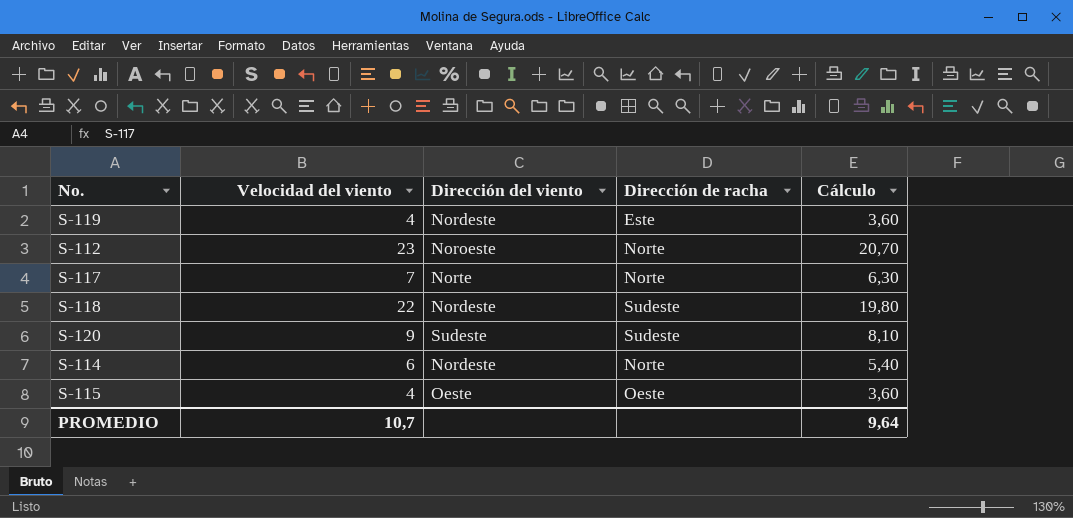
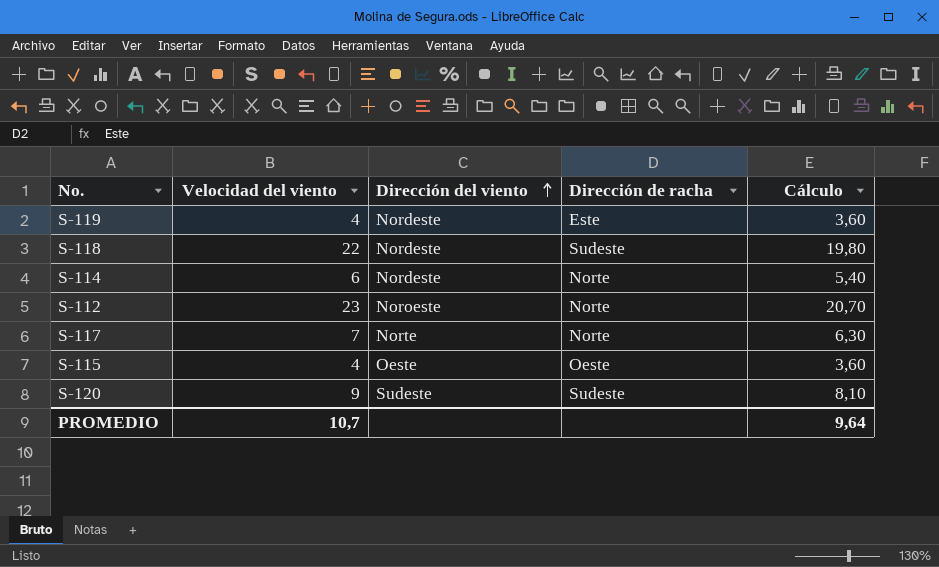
row order: none -> Dirección del viento ascending

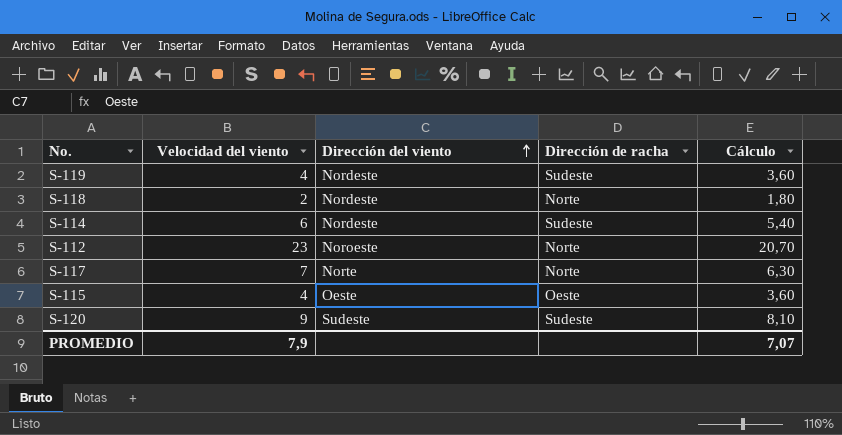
S-119 | Dirección de racha: Este -> Sudeste
S-118 | Velocidad del viento: 22 -> 2
S-118 | Dirección de racha: Sudeste -> Norte
S-118 | Cálculo: 19,80 -> 1,80
S-114 | Dirección de racha: Norte -> Sudeste
PROMEDIO | Velocidad del viento: 10,7 -> 7,9
PROMEDIO | Cálculo: 9,64 -> 7,07

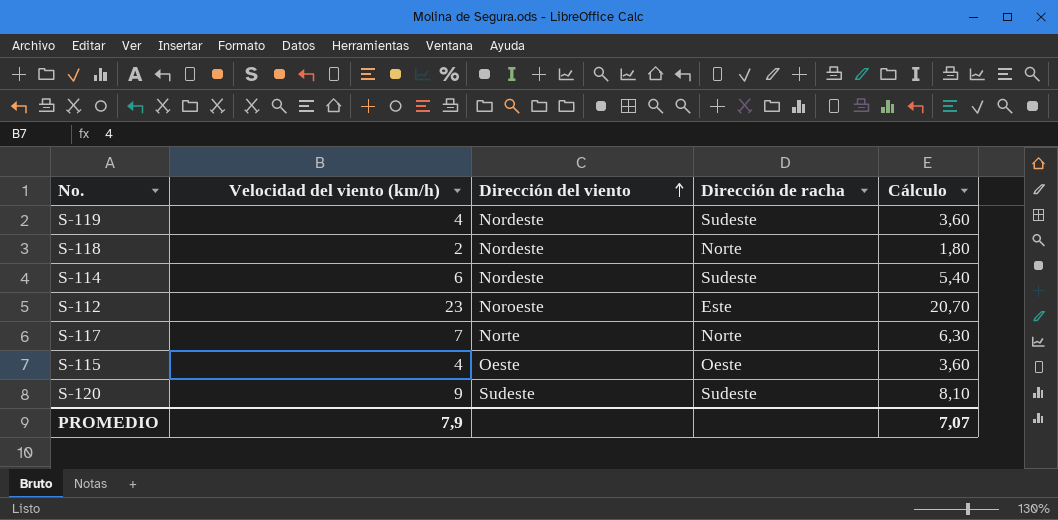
column name: Velocidad del viento -> Velocidad del viento (km/h)
S-112 | Dirección de racha: Norte -> Este

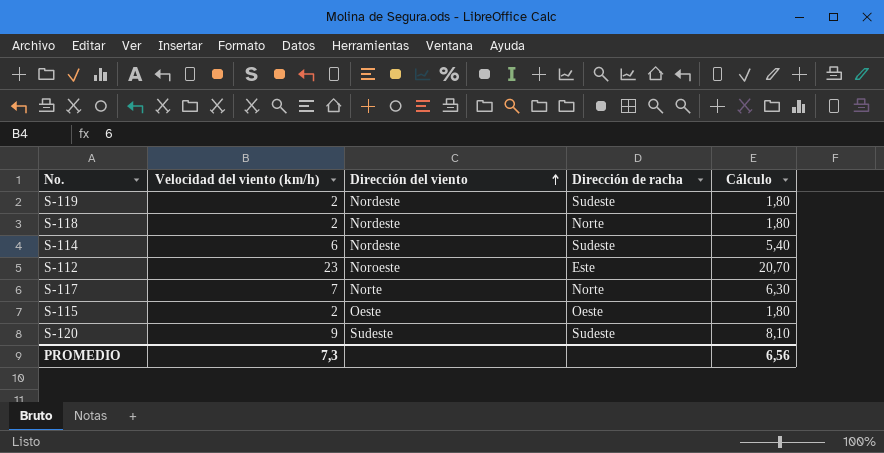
S-119 | Velocidad del viento (km/h): 4 -> 2
S-119 | Cálculo: 3,60 -> 1,80
S-115 | Velocidad del viento (km/h): 4 -> 2
S-115 | Cálculo: 3,60 -> 1,80
PROMEDIO | Velocidad del viento (km/h): 7,9 -> 7,3
PROMEDIO | Cálculo: 7,07 -> 6,56

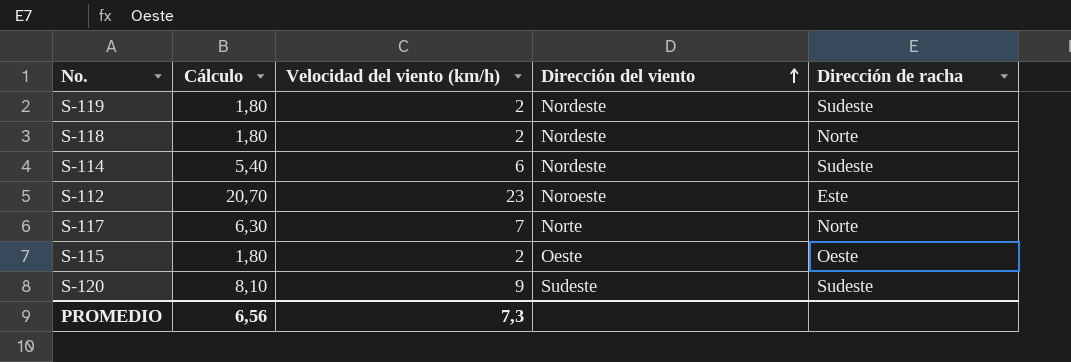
column Cálculo | position: 5 -> 2

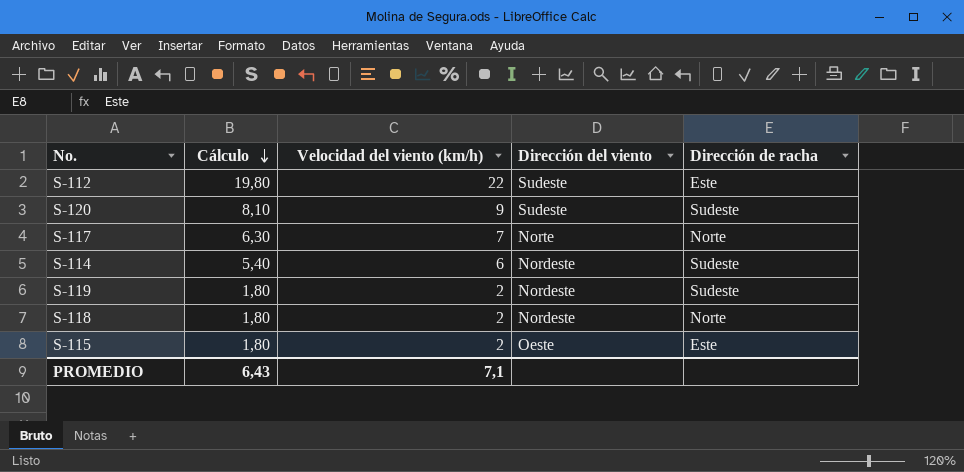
row order: Dirección del viento ascending -> Cálculo descending
S-112 | Cálculo: 20,70 -> 19,80
S-112 | Velocidad del viento (km/h): 23 -> 22
S-112 | Dirección del viento: Noroeste -> Sudeste
S-115 | Dirección de racha: Oeste -> Este
PROMEDIO | Cálculo: 6,56 -> 6,43
PROMEDIO | Velocidad del viento (km/h): 7,3 -> 7,1

